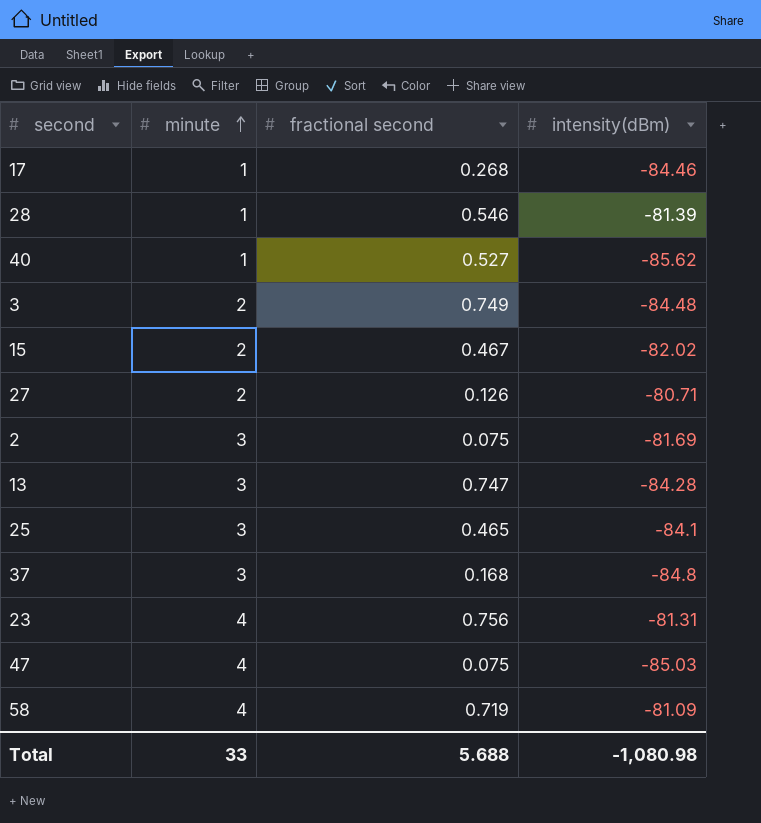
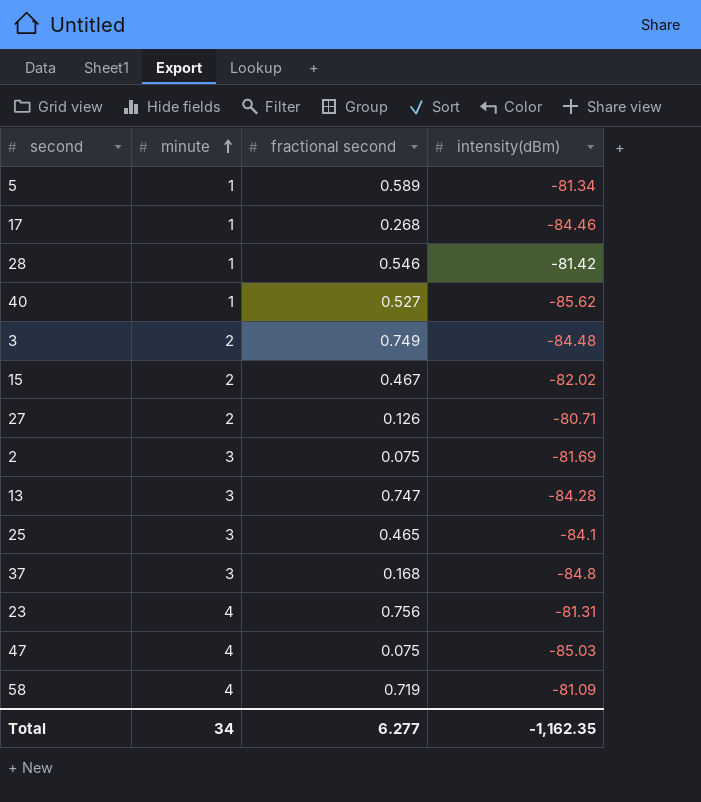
row 5: none -> 1 | 0.589 | -81.34
28 | intensity(dBm): -81.39 -> -81.42
Total | minute: 33 -> 34
Total | fractional second: 5.688 -> 6.277
Total | intensity(dBm): -1,080.98 -> -1,162.35

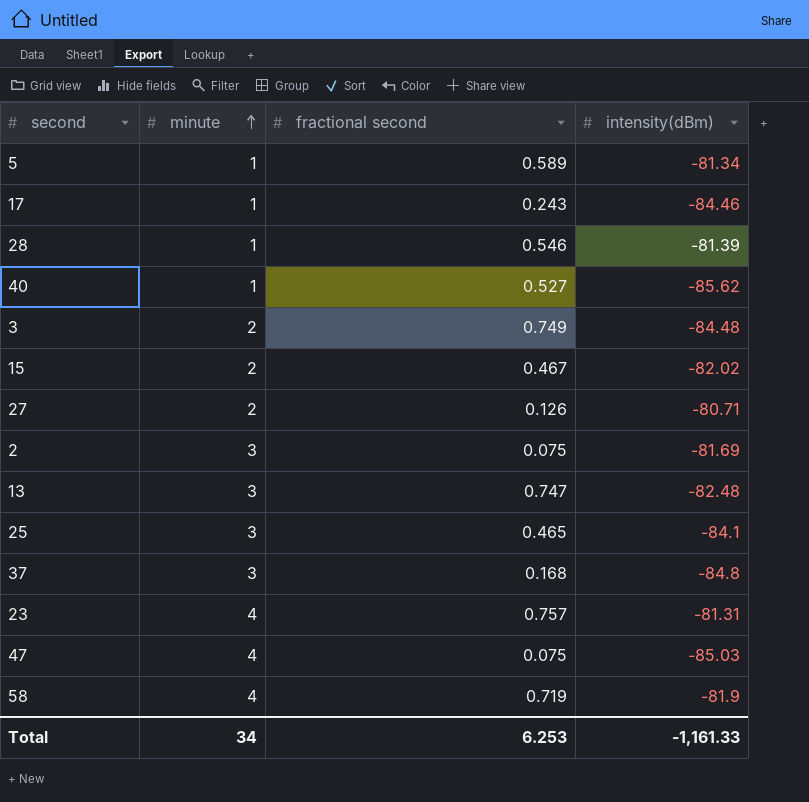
17 | fractional second: 0.268 -> 0.243
28 | intensity(dBm): -81.42 -> -81.39
13 | intensity(dBm): -84.28 -> -82.48
23 | fractional second: 0.756 -> 0.757
58 | intensity(dBm): -81.09 -> -81.9
Total | fractional second: 6.277 -> 6.253
Total | intensity(dBm): -1,162.35 -> -1,161.33

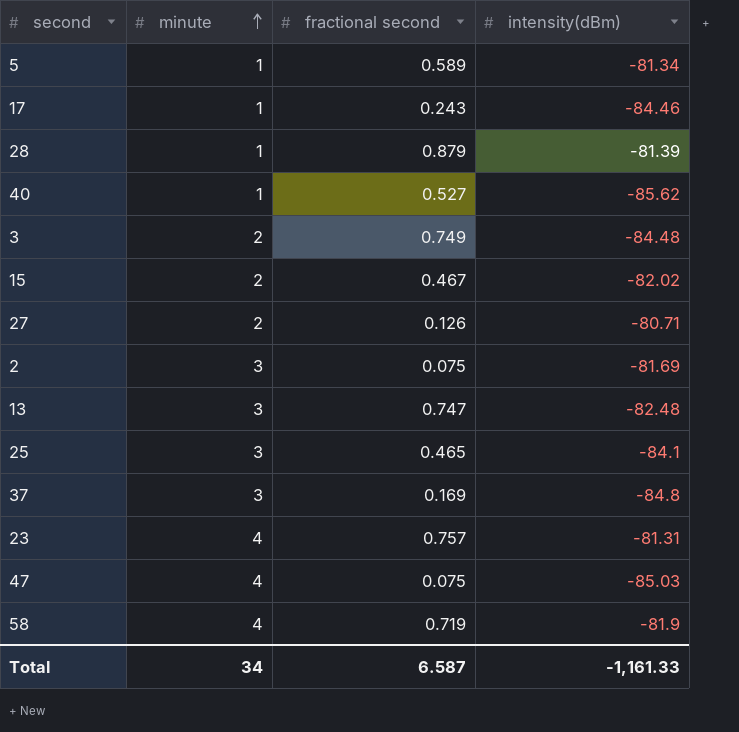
28 | fractional second: 0.546 -> 0.879
37 | fractional second: 0.168 -> 0.169
Total | fractional second: 6.253 -> 6.587

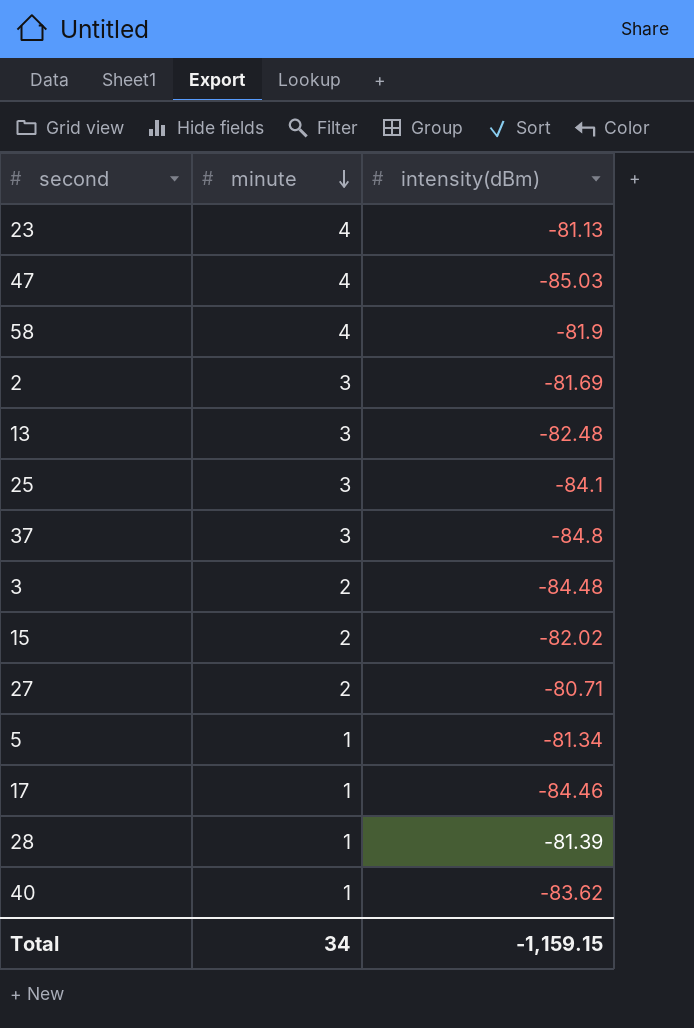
row order: minute ascending -> minute descending
column fractional second | position: 3 -> none
23 | intensity(dBm): -81.31 -> -81.13
40 | intensity(dBm): -85.62 -> -83.62
Total | intensity(dBm): -1,161.33 -> -1,159.15

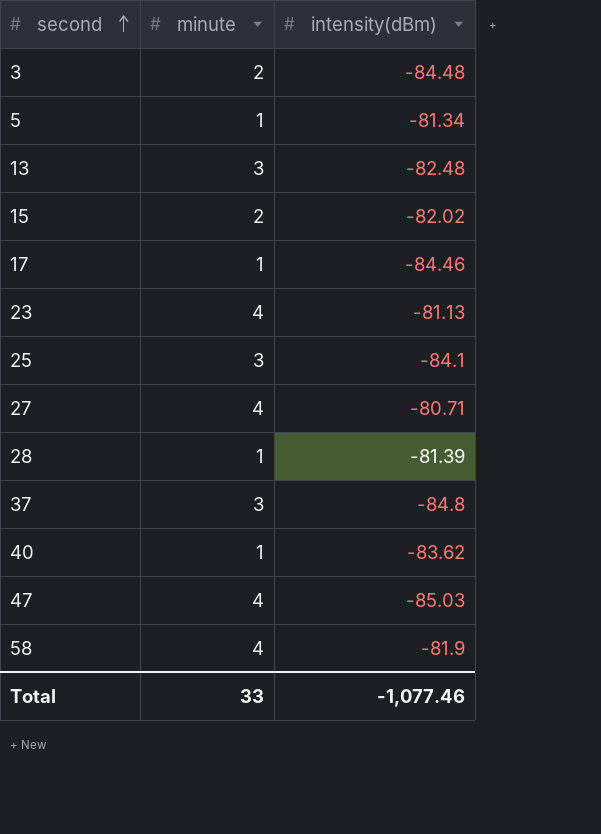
row order: minute descending -> second ascending
row 2: 3 | -81.69 -> none
27 | minute: 2 -> 4
Total | minute: 34 -> 33
Total | intensity(dBm): -1,159.15 -> -1,077.46

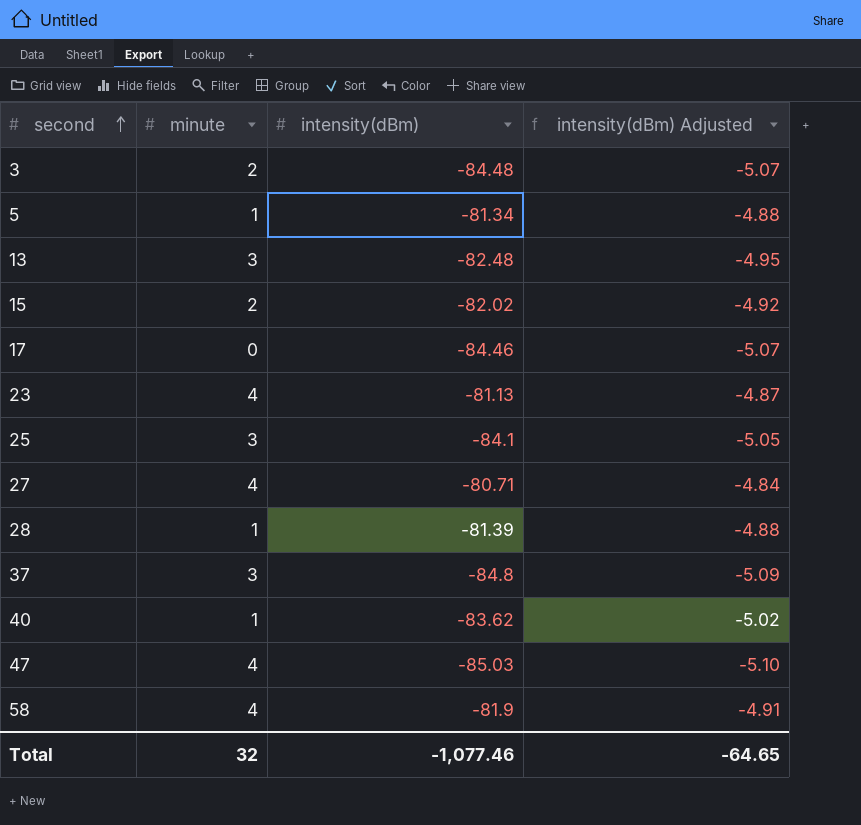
column intensity(dBm) Adjusted | formula: none -> [intensity(dBm)] * 0.06
17 | minute: 1 -> 0
Total | minute: 33 -> 32

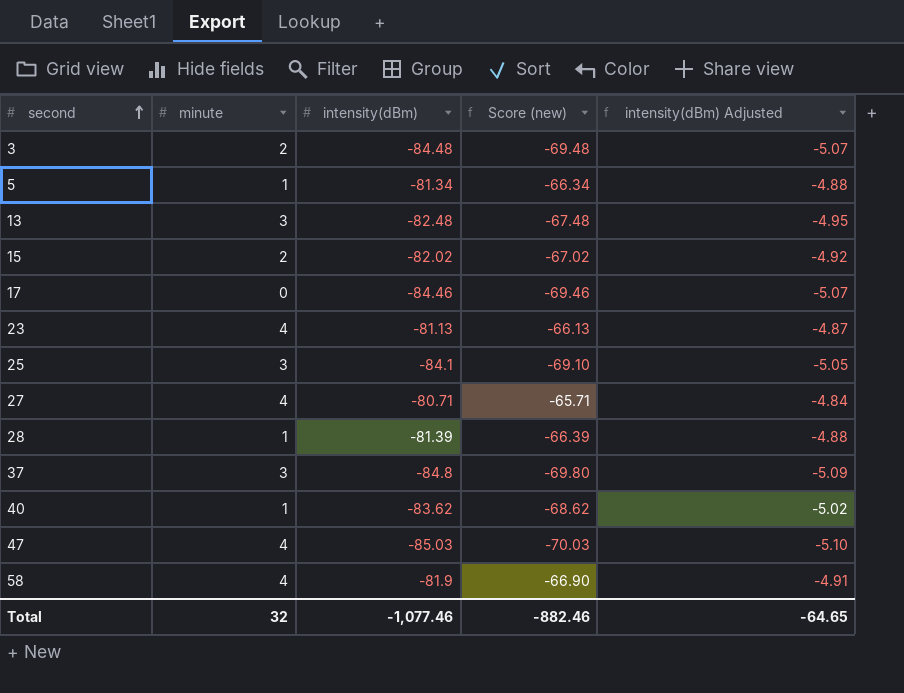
column Score (new) | formula: none -> [intensity(dBm)] + 15

